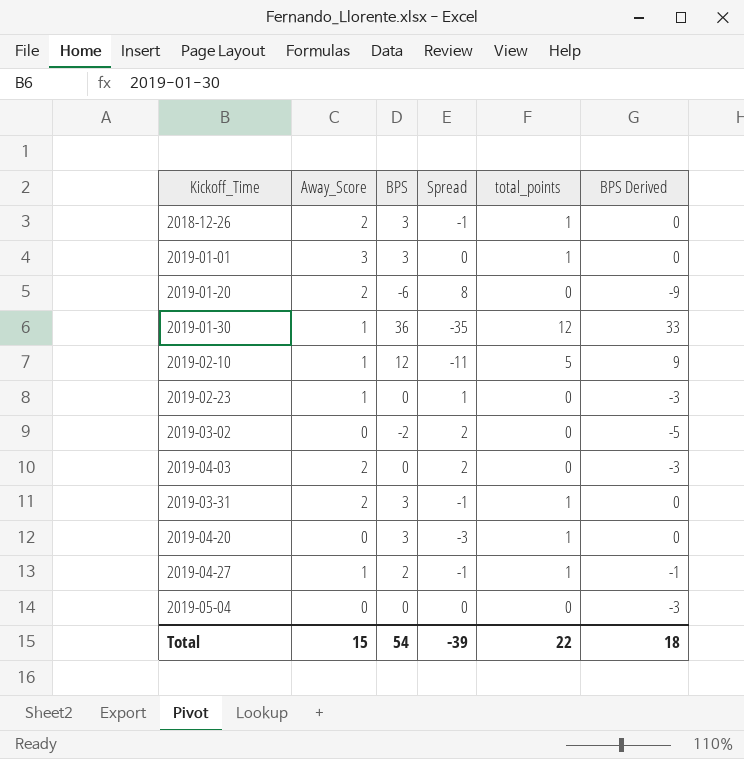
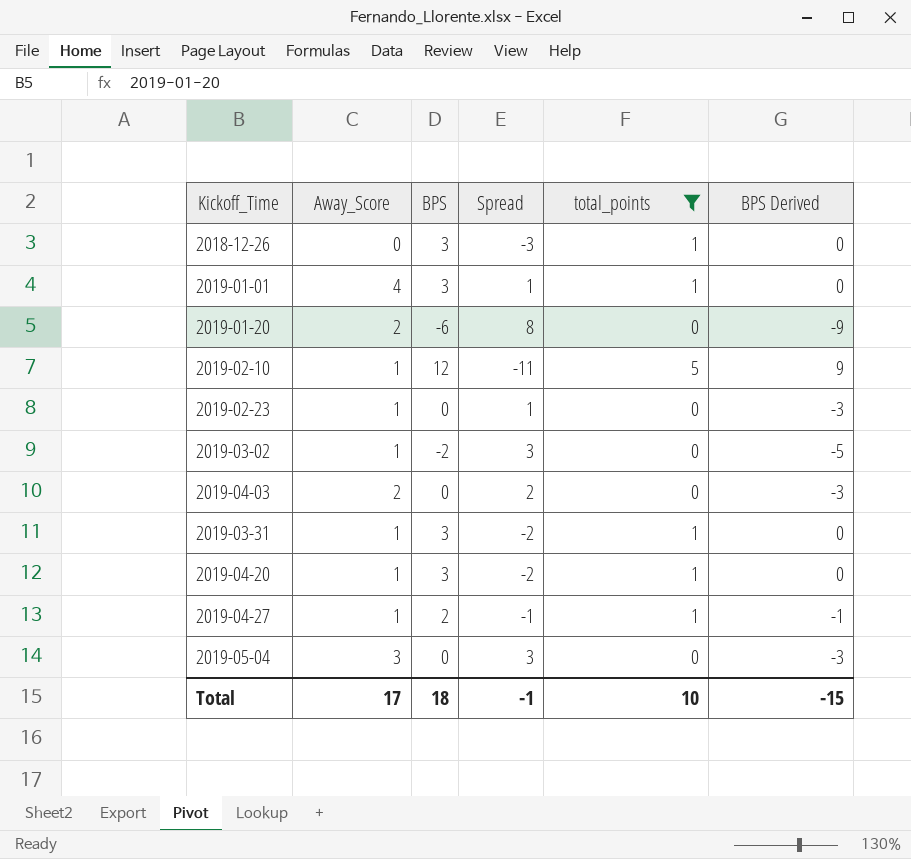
filter: none -> total_points != 12
2018-12-26 | Away_Score: 2 -> 0
2018-12-26 | Spread: -1 -> -3
2019-01-01 | Away_Score: 3 -> 4
2019-01-01 | Spread: 0 -> 1
2019-03-02 | Away_Score: 0 -> 1
2019-03-02 | Spread: 2 -> 3
2019-03-31 | Away_Score: 2 -> 1
2019-03-31 | Spread: -1 -> -2
2019-04-20 | Away_Score: 0 -> 1
2019-04-20 | Spread: -3 -> -2
2019-05-04 | Away_Score: 0 -> 3
2019-05-04 | Spread: 0 -> 3
Total | Away_Score: 15 -> 17
Total | BPS: 54 -> 18
Total | Spread: -39 -> -1
Total | total_points: 22 -> 10
Total | BPS Derived: 18 -> -15

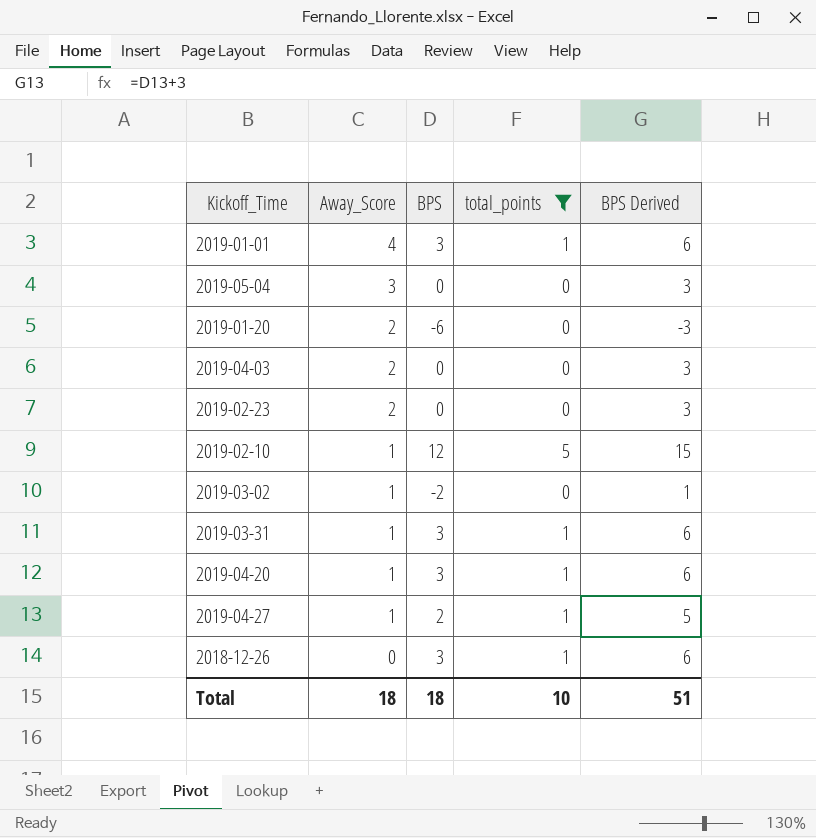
row order: none -> Away_Score descending
column Spread | formula: [Away_Score] - [BPS] -> none
column BPS Derived | formula: [BPS] - 3 -> [BPS] + 3
2019-02-23 | Away_Score: 1 -> 2
Total | Away_Score: 17 -> 18
Total | BPS Derived: -15 -> 51

